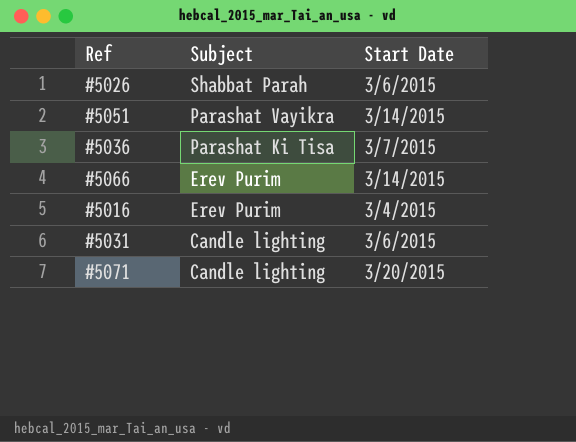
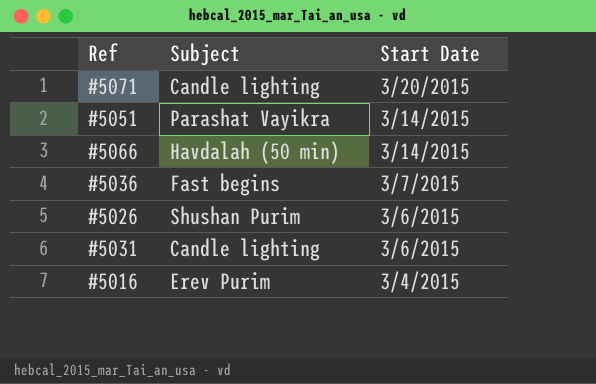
row order: Subject descending -> Start Date descending
#5066 | Subject: Erev Purim -> Havdalah (50 min)
#5036 | Subject: Parashat Ki Tisa -> Fast begins
#5026 | Subject: Shabbat Parah -> Shushan Purim

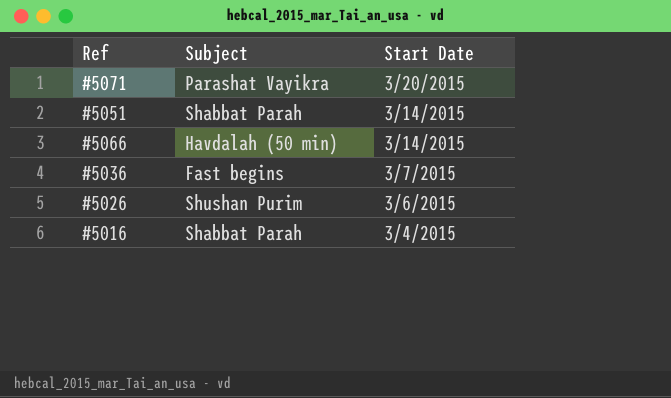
row #5031: Candle lighting | 3/6/2015 -> none
#5071 | Subject: Candle lighting -> Parashat Vayikra
#5051 | Subject: Parashat Vayikra -> Shabbat Parah
#5016 | Subject: Erev Purim -> Shabbat Parah

